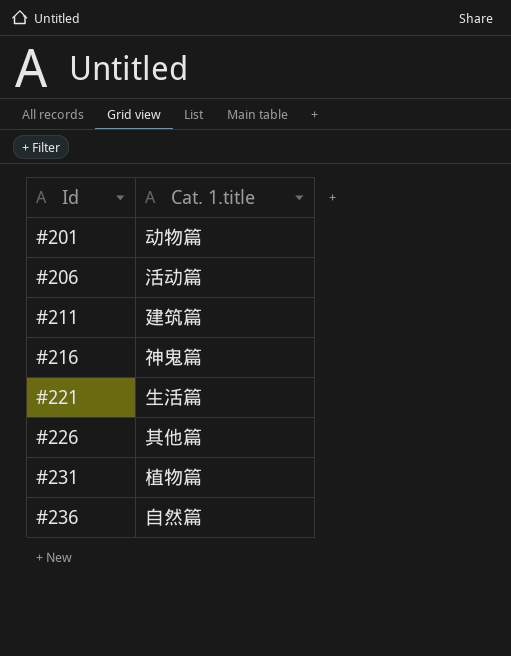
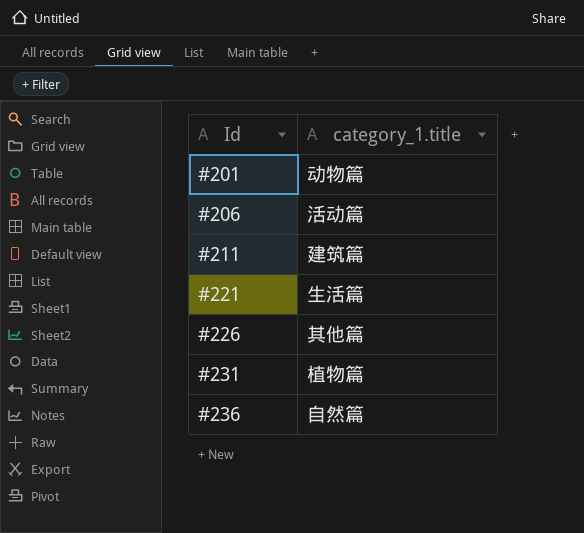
column name: Cat. 1.title -> category_1.title
row #216: 神鬼篇 -> none

